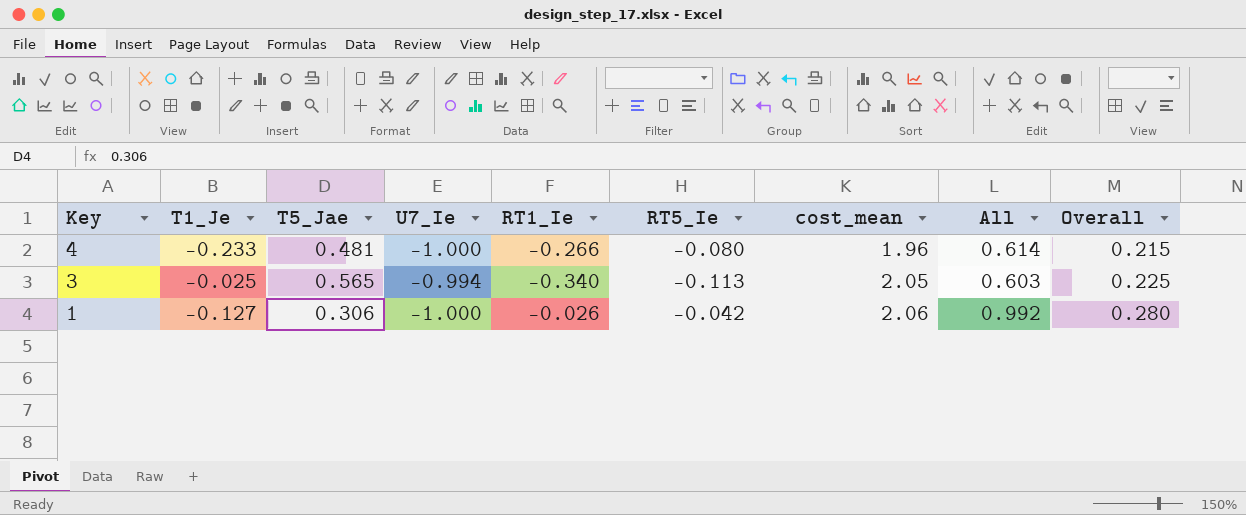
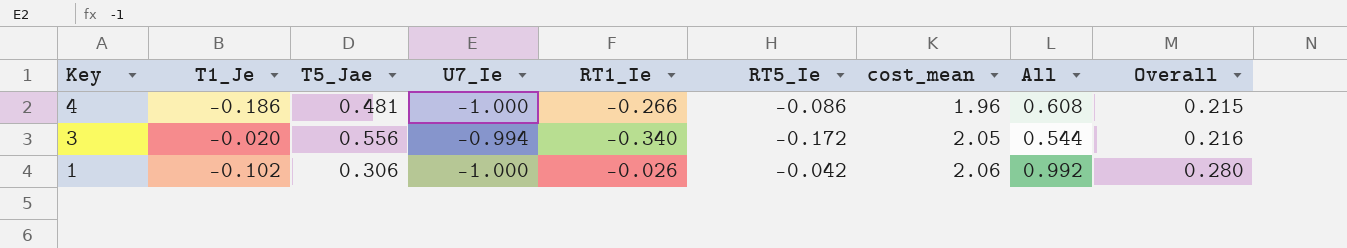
4 | T1_Je: -0.233 -> -0.186
4 | RT5_Ie: -0.080 -> -0.086
4 | All: 0.614 -> 0.608
3 | T1_Je: -0.025 -> -0.020
3 | T5_Jae: 0.565 -> 0.556
3 | RT5_Ie: -0.113 -> -0.172
3 | All: 0.603 -> 0.544
3 | Overall: 0.225 -> 0.216
1 | T1_Je: -0.127 -> -0.102

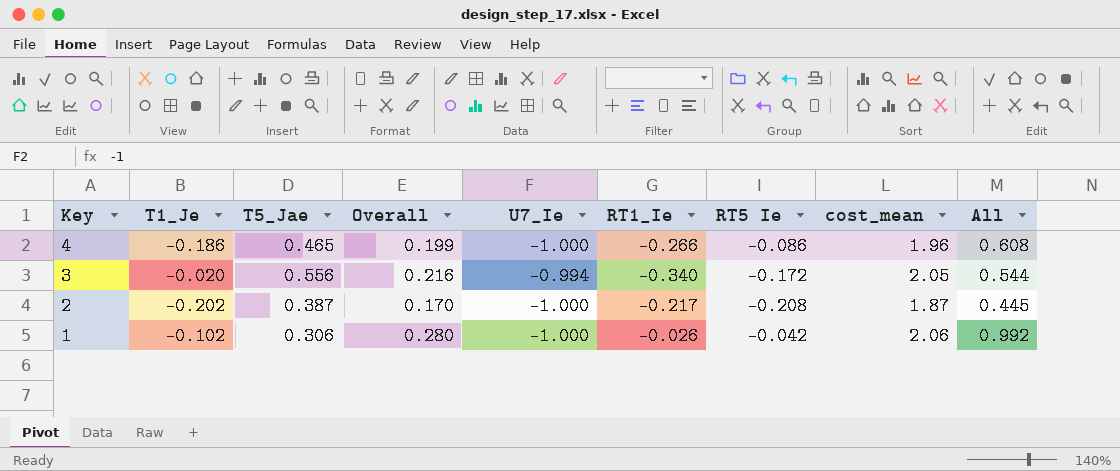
column Overall | position: 9 -> 4
column name: RT5_Ie -> RT5 Ie
4 | T5_Jae: 0.481 -> 0.465
4 | Overall: 0.215 -> 0.199
row 2: none -> -0.202 | 0.387 | 0.170 | -1.000 | -0.217 | -0.208 | 1.87 | 0.445

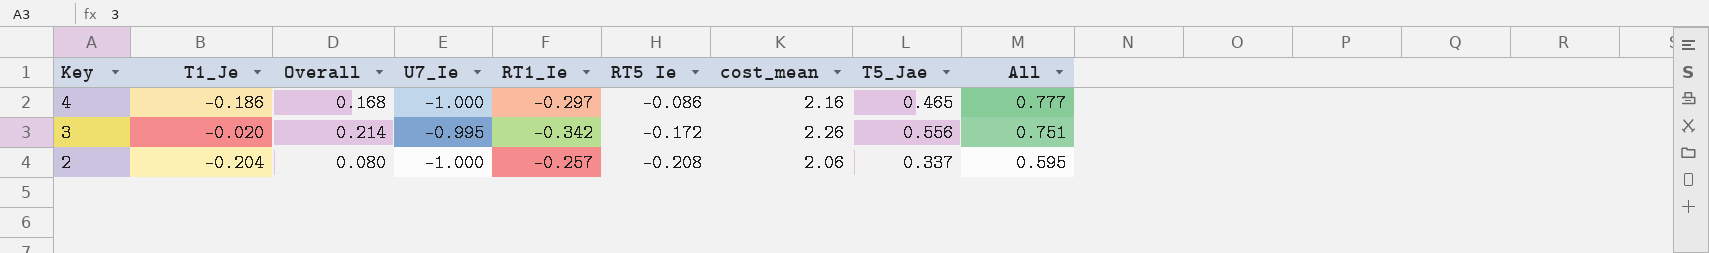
column T5_Jae | position: 3 -> 8
row 1: -0.102 | 0.306 | 0.280 | -1.000 | -0.026 | -0.042 | 2.06 | 0.992 -> none
4 | Overall: 0.199 -> 0.168
4 | RT1_Ie: -0.266 -> -0.297
4 | cost_mean: 1.96 -> 2.16
4 | All: 0.608 -> 0.777
3 | Overall: 0.216 -> 0.214
3 | U7_Ie: -0.994 -> -0.995
3 | RT1_Ie: -0.340 -> -0.342
3 | cost_mean: 2.05 -> 2.26
3 | All: 0.544 -> 0.751
2 | T1_Je: -0.202 -> -0.204
2 | Overall: 0.170 -> 0.080
2 | RT1_Ie: -0.217 -> -0.257
2 | cost_mean: 1.87 -> 2.06
2 | T5_Jae: 0.387 -> 0.337
2 | All: 0.445 -> 0.595

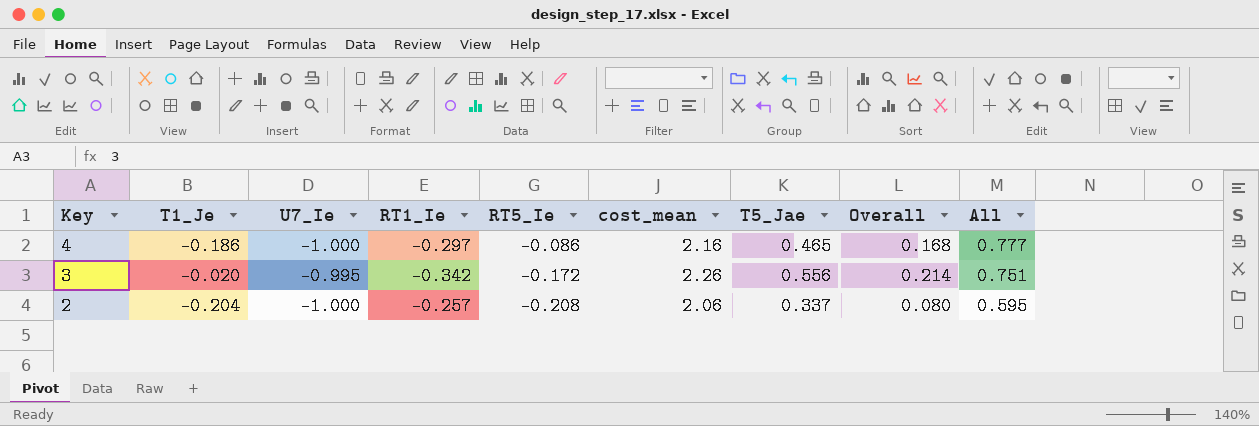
column name: RT5 Ie -> RT5_Ie
column Overall | position: 3 -> 8

